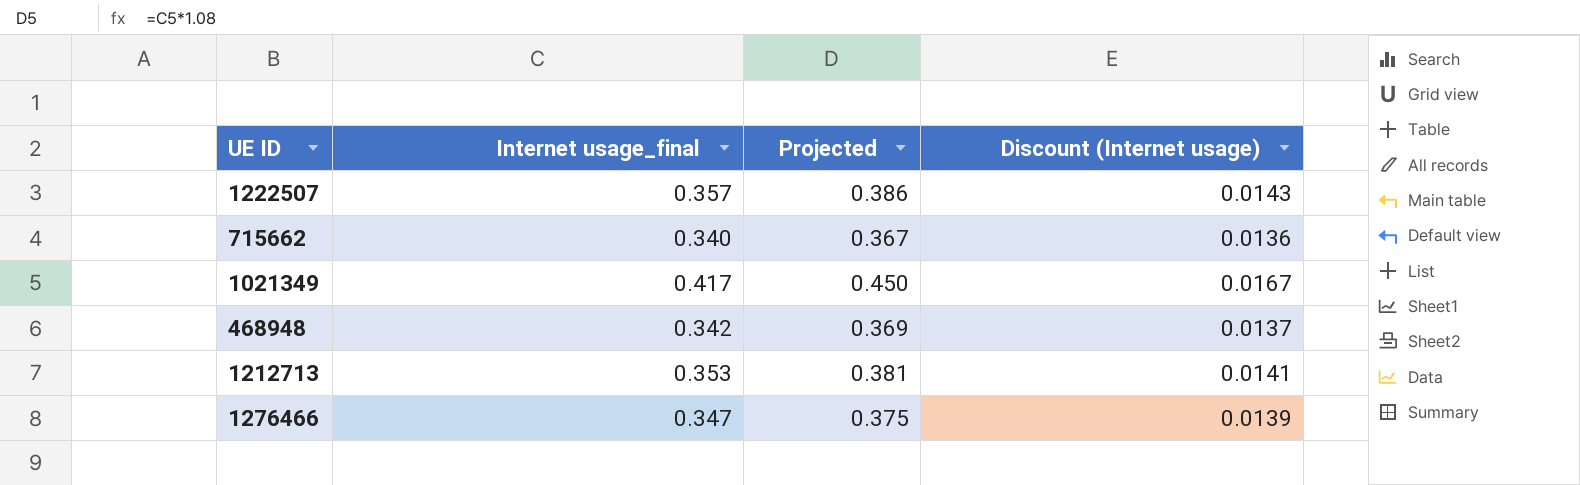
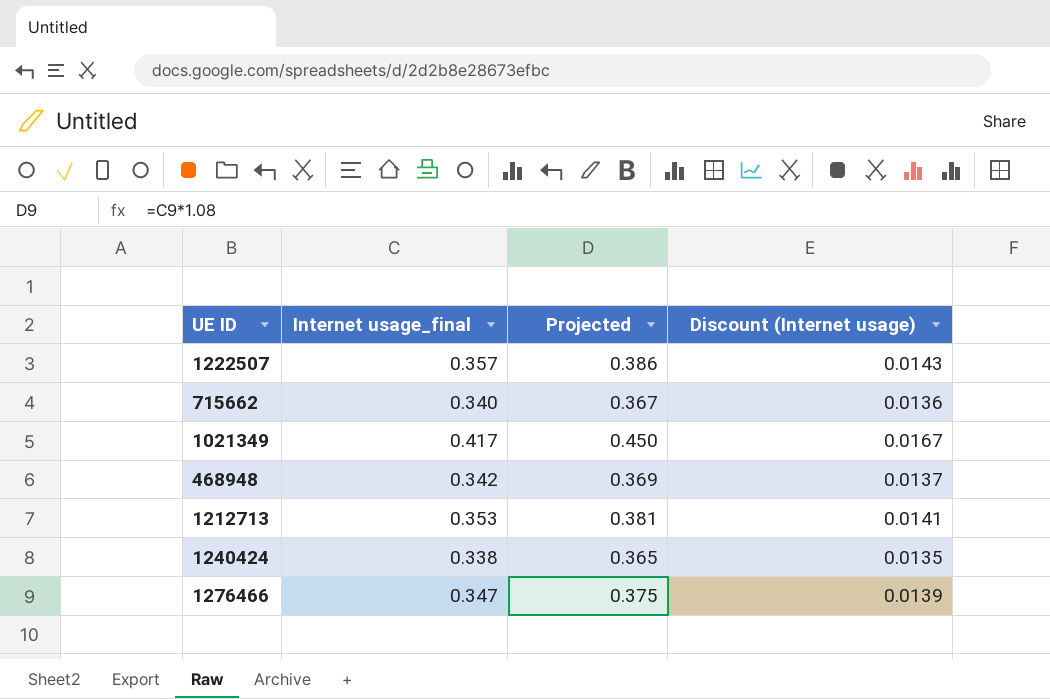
row 1240424: none -> 0.338 | 0.365 | 0.0135

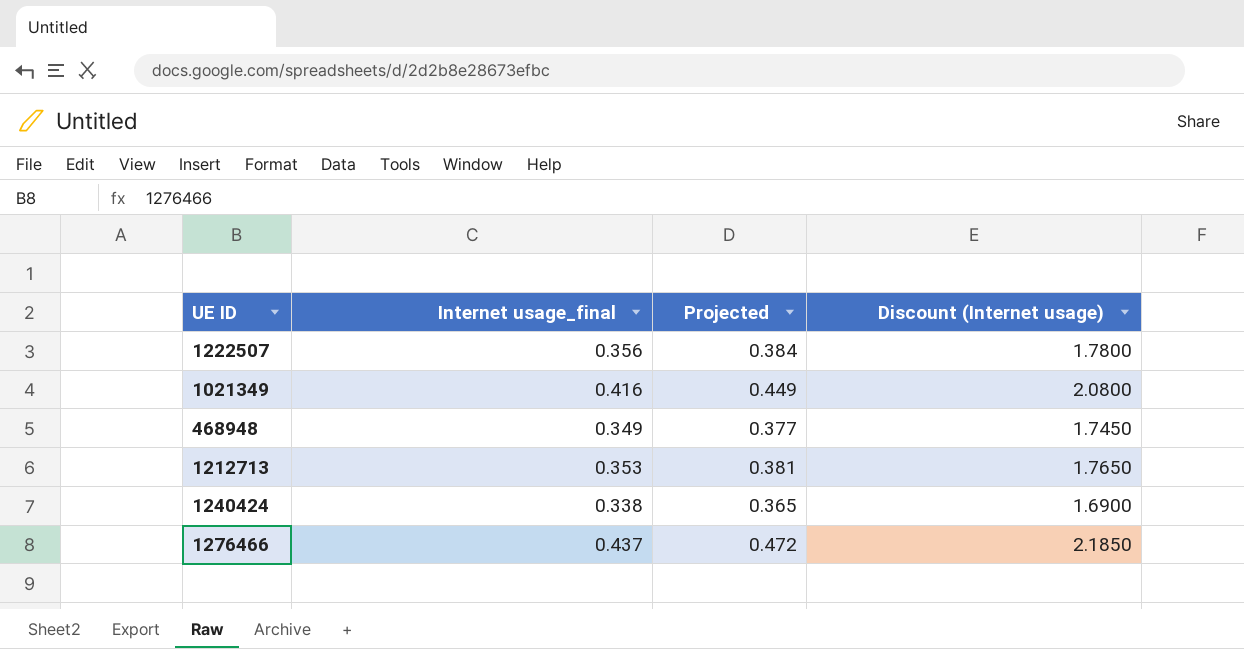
column Discount (Internet usage) | formula: [Internet usage_final] * 0.04 -> [Internet usage_final] * 5
row 715662: 0.340 | 0.367 | 0.0136 -> none
1222507 | Internet usage_final: 0.357 -> 0.356
1222507 | Projected: 0.386 -> 0.384
1021349 | Internet usage_final: 0.417 -> 0.416
1021349 | Projected: 0.450 -> 0.449
468948 | Internet usage_final: 0.342 -> 0.349
468948 | Projected: 0.369 -> 0.377
1276466 | Internet usage_final: 0.347 -> 0.437
1276466 | Projected: 0.375 -> 0.472

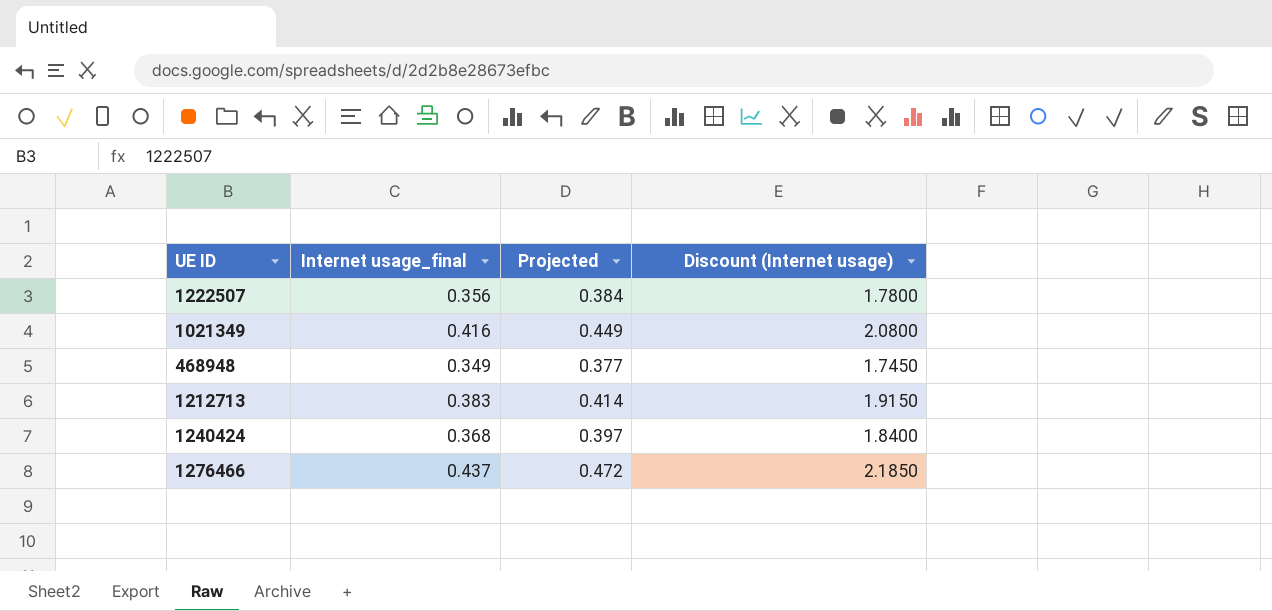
1212713 | Internet usage_final: 0.353 -> 0.383
1212713 | Projected: 0.381 -> 0.414
1212713 | Discount (Internet usage): 1.7650 -> 1.9150
1240424 | Internet usage_final: 0.338 -> 0.368
1240424 | Projected: 0.365 -> 0.397
1240424 | Discount (Internet usage): 1.6900 -> 1.8400

